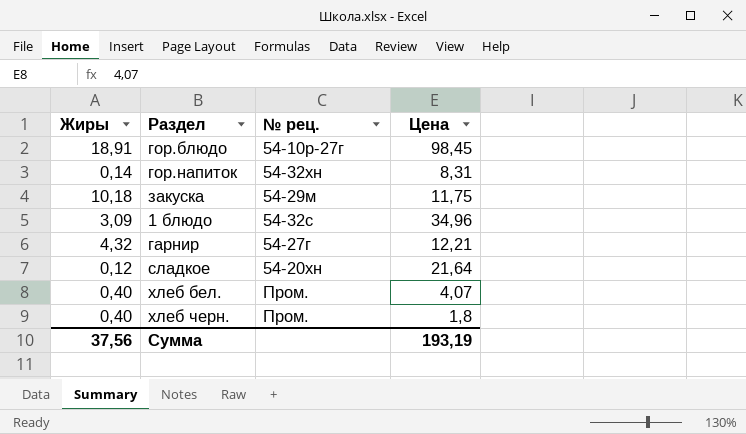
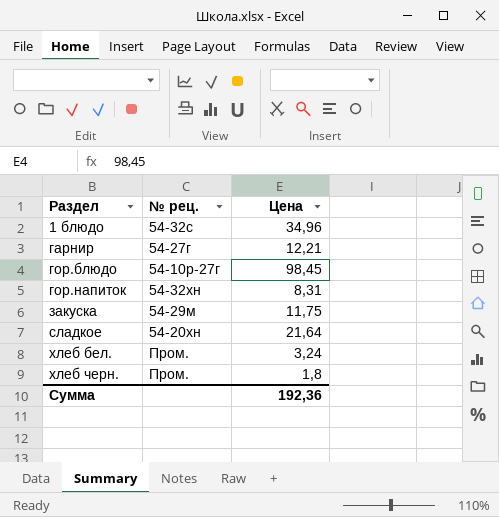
row order: none -> Раздел ascending
column Жиры | position: 1 -> none
хлеб бел. | Цена: 4,07 -> 3,24
Сумма | Цена: 193,19 -> 192,36

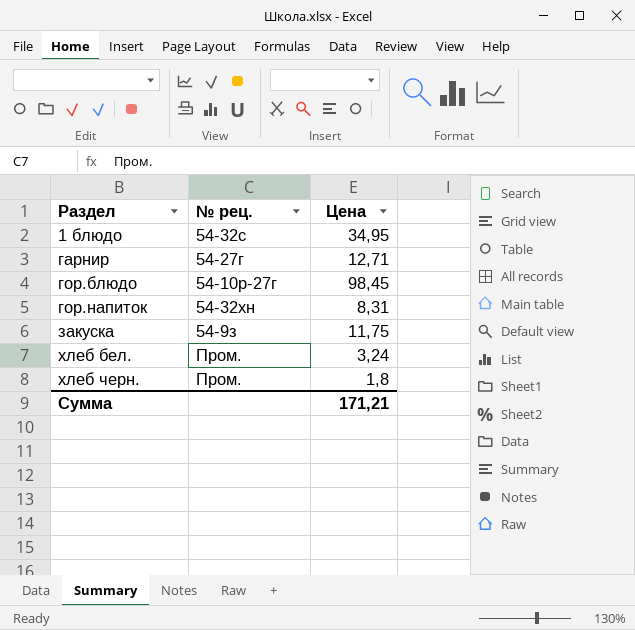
row сладкое: 54-20хн | 21,64 -> none
1 блюдо | Цена: 34,96 -> 34,95
гарнир | Цена: 12,21 -> 12,71
закуска | № рец.: 54-29м -> 54-9з
Сумма | Цена: 192,36 -> 171,21

